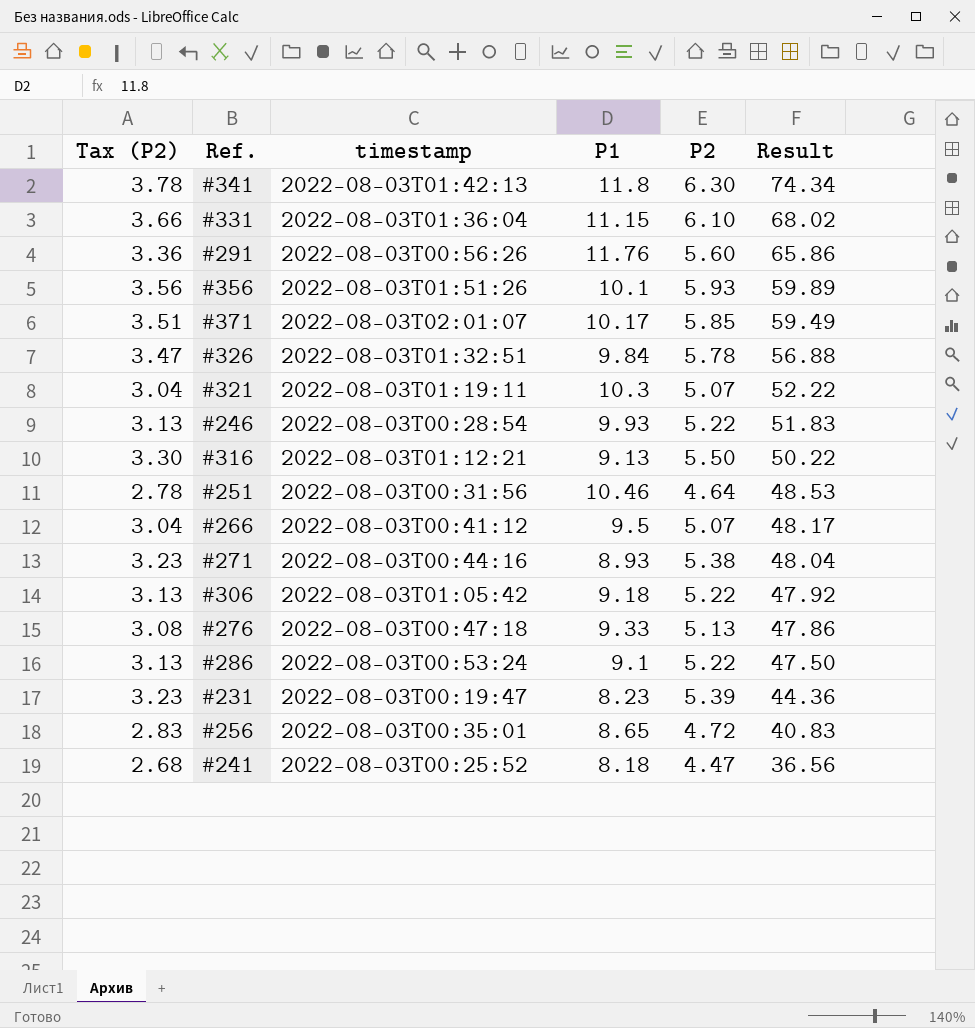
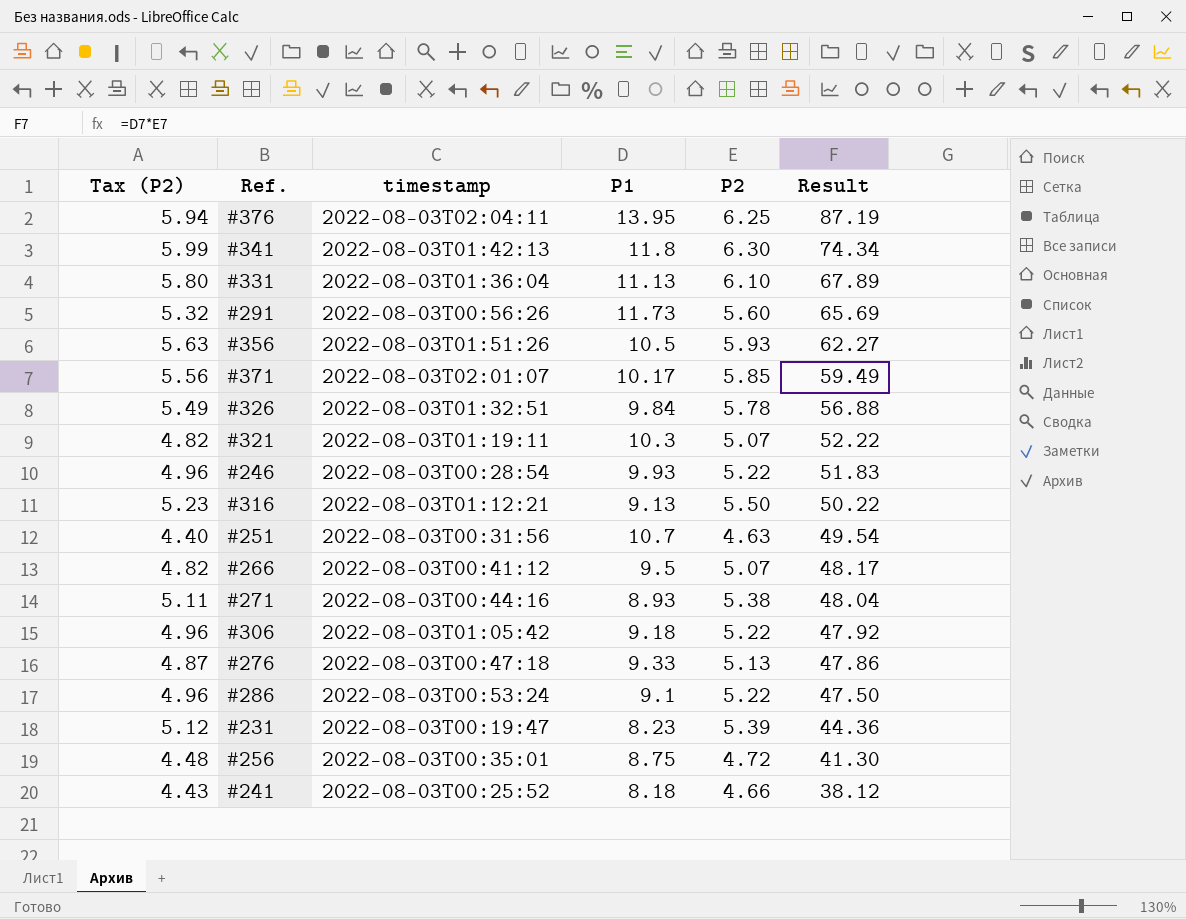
column Tax (P2) | formula: [P2] * 0.6 -> [P2] * 0.95
row #376: none -> 5.94 | 2022-08-03T02:04:11 | 13.95 | 6.25 | 87.19
#331 | P1: 11.15 -> 11.13
#331 | Result: 68.02 -> 67.89
#291 | P1: 11.76 -> 11.73
#291 | Result: 65.86 -> 65.69
#356 | P1: 10.1 -> 10.5
#356 | Result: 59.89 -> 62.27
#251 | P1: 10.46 -> 10.7
#251 | P2: 4.64 -> 4.63
#251 | Result: 48.53 -> 49.54
#256 | P1: 8.65 -> 8.75
#256 | Result: 40.83 -> 41.30
#241 | P2: 4.47 -> 4.66
#241 | Result: 36.56 -> 38.12

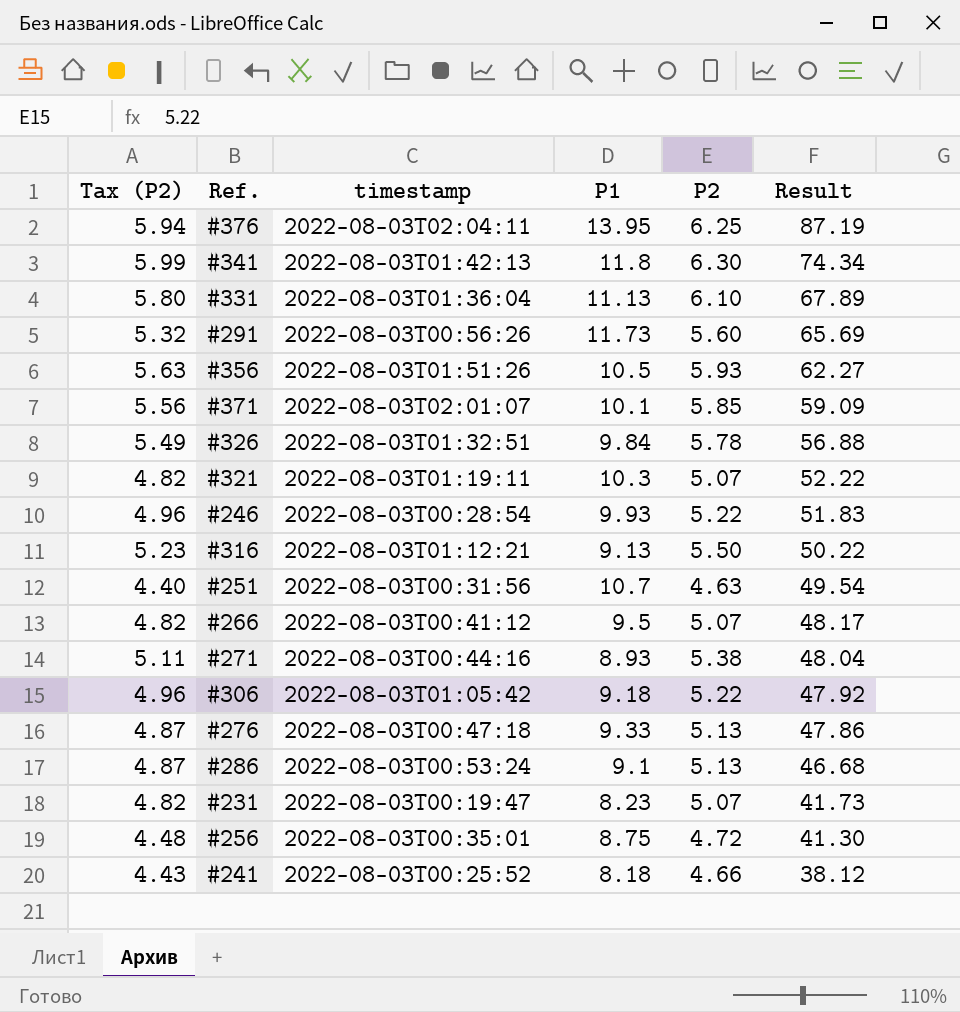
#371 | P1: 10.17 -> 10.1
#371 | Result: 59.49 -> 59.09
#286 | Tax (P2): 4.96 -> 4.87
#286 | P2: 5.22 -> 5.13
#286 | Result: 47.50 -> 46.68
#231 | Tax (P2): 5.12 -> 4.82
#231 | P2: 5.39 -> 5.07
#231 | Result: 44.36 -> 41.73

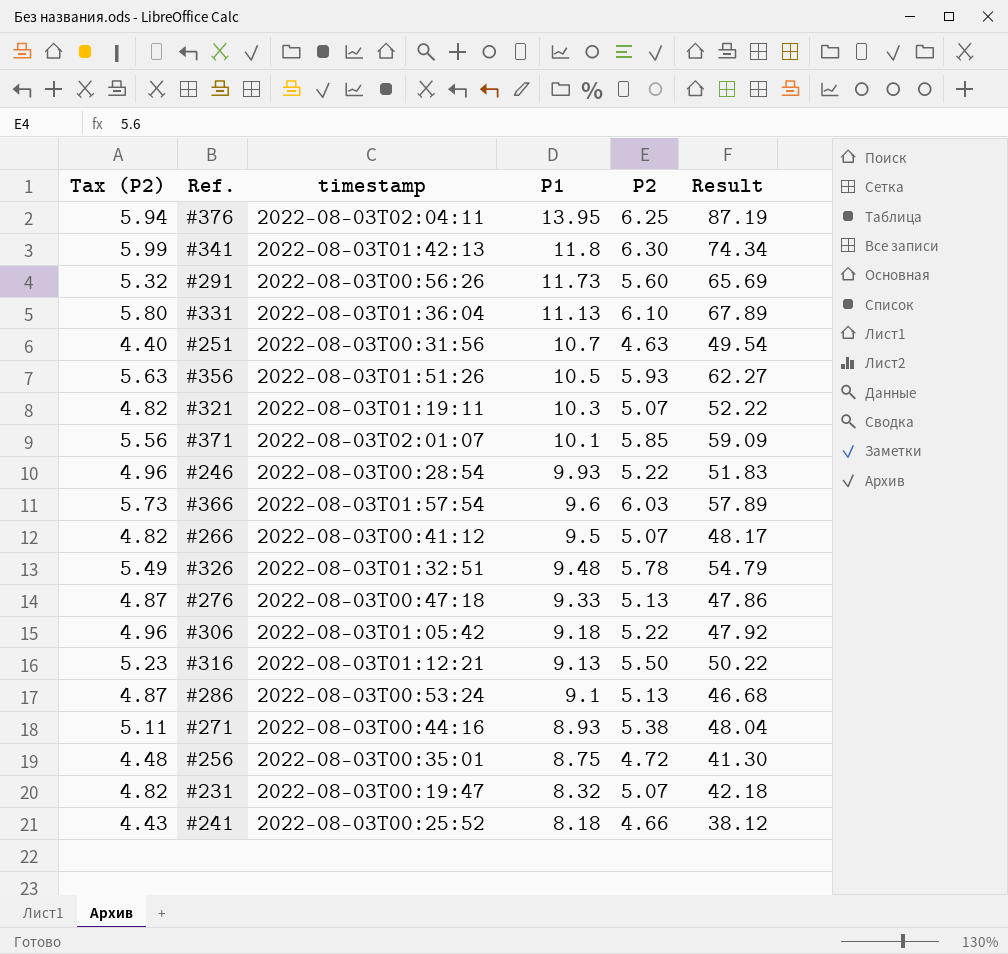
row order: Result descending -> P1 descending
row #366: none -> 5.73 | 2022-08-03T01:57:54 | 9.6 | 6.03 | 57.89
#326 | P1: 9.84 -> 9.48
#326 | Result: 56.88 -> 54.79
#231 | P1: 8.23 -> 8.32
#231 | Result: 41.73 -> 42.18

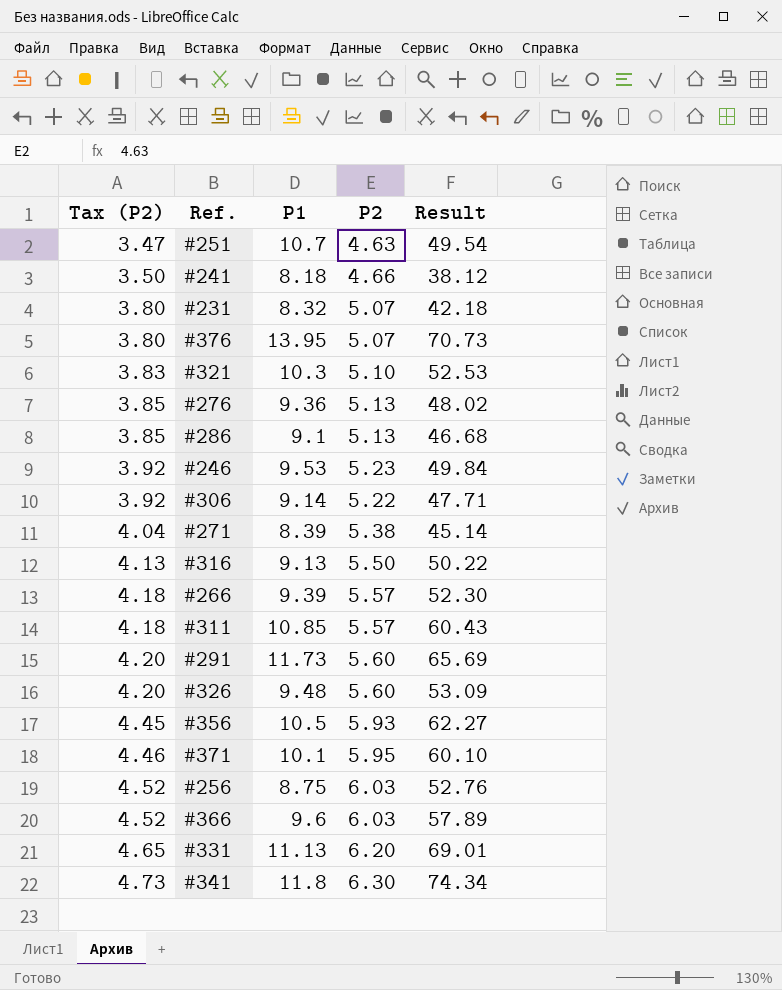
row order: P1 descending -> Tax (P2) ascending
column timestamp | position: 3 -> none
column Tax (P2) | formula: [P2] * 0.95 -> [P2] * 0.75
#376 | P2: 6.25 -> 5.07
#376 | Result: 87.19 -> 70.73
#321 | P2: 5.07 -> 5.10
#321 | Result: 52.22 -> 52.53
#276 | P1: 9.33 -> 9.36
#276 | Result: 47.86 -> 48.02
#246 | P1: 9.93 -> 9.53
#246 | P2: 5.22 -> 5.23
#246 | Result: 51.83 -> 49.84
#306 | P1: 9.18 -> 9.14
#306 | Result: 47.92 -> 47.71
#271 | P1: 8.93 -> 8.39
#271 | Result: 48.04 -> 45.14
#266 | P1: 9.5 -> 9.39
#266 | P2: 5.07 -> 5.57
#266 | Result: 48.17 -> 52.30
row #311: none -> 4.18 | 10.85 | 5.57 | 60.43
#326 | P2: 5.78 -> 5.60
#326 | Result: 54.79 -> 53.09
#371 | P2: 5.85 -> 5.95
#371 | Result: 59.09 -> 60.10
#256 | P2: 4.72 -> 6.03
#256 | Result: 41.30 -> 52.76
#331 | P2: 6.10 -> 6.20
#331 | Result: 67.89 -> 69.01

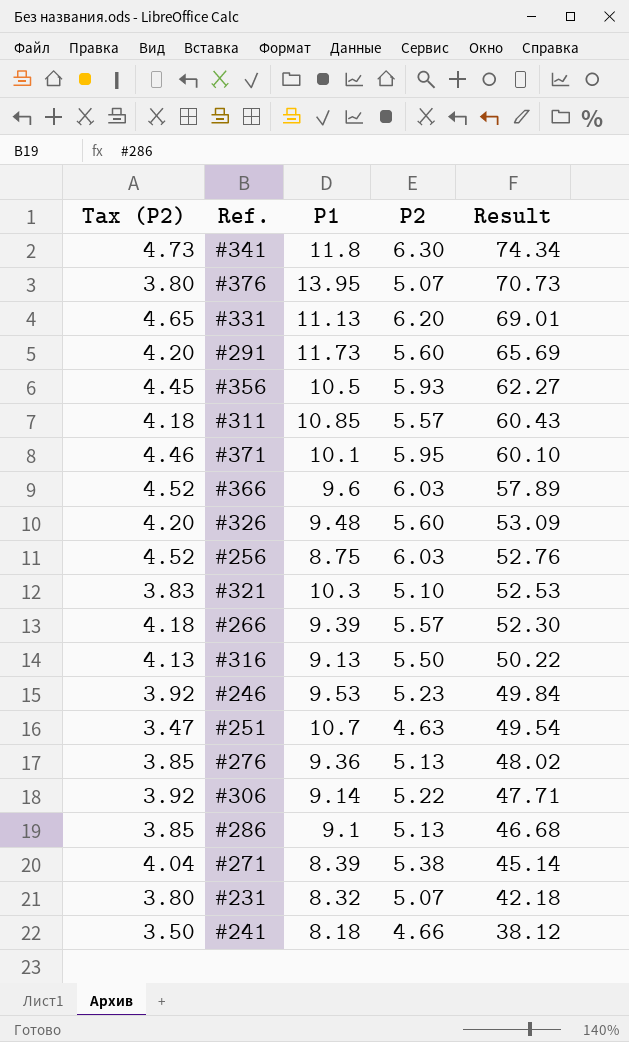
row order: Tax (P2) ascending -> Result descending

